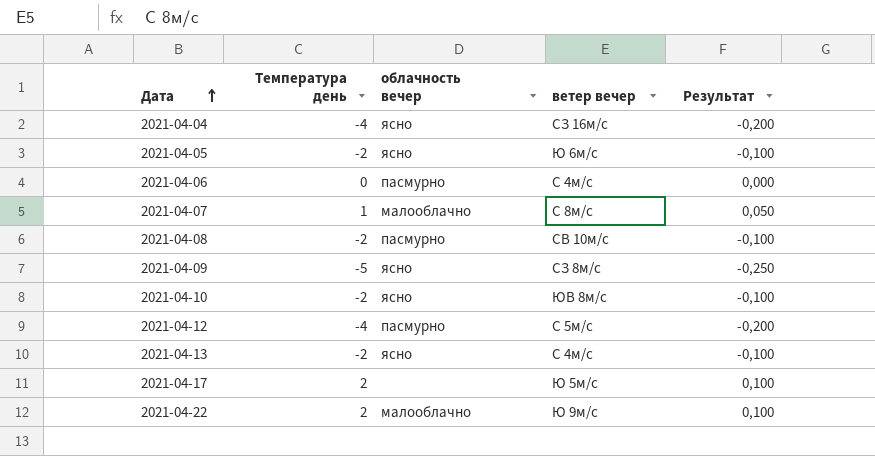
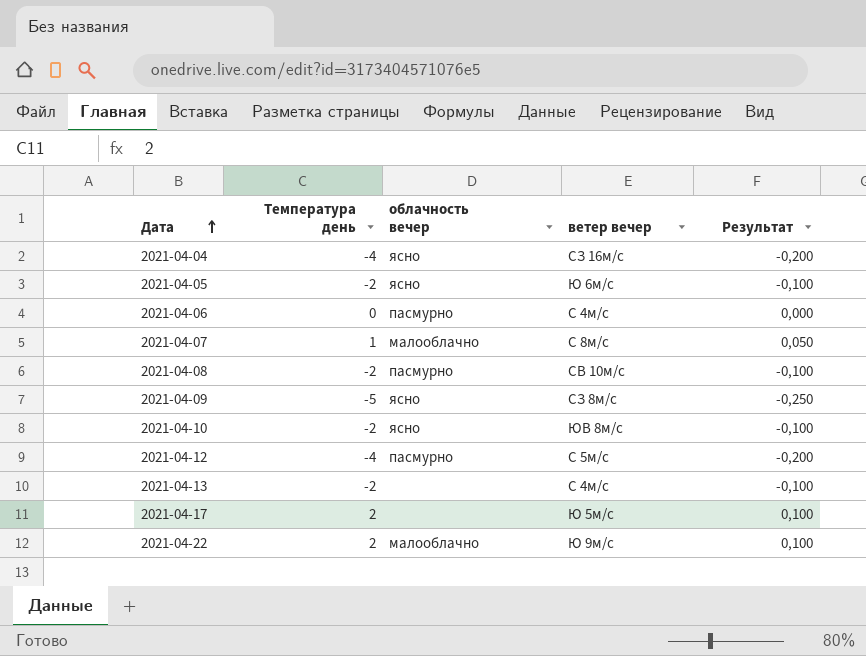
2021-04-13 | облачность вечер: ясно -> none

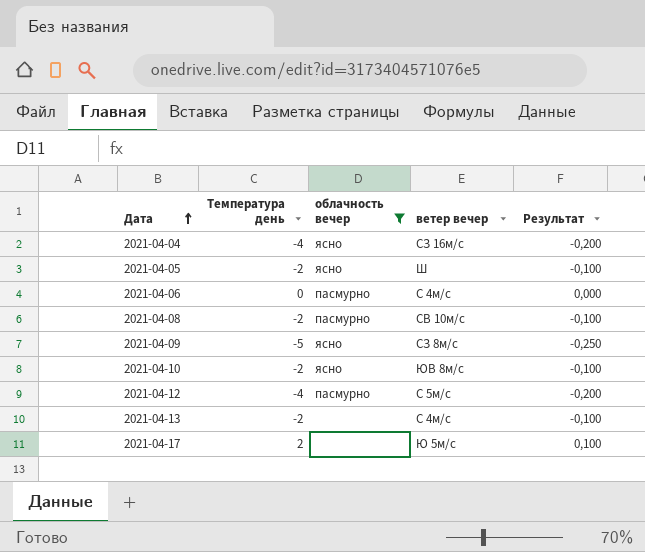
filter: none -> облачность вечер != малооблачно
2021-04-05 | ветер вечер: Ю 6м/с -> Ш

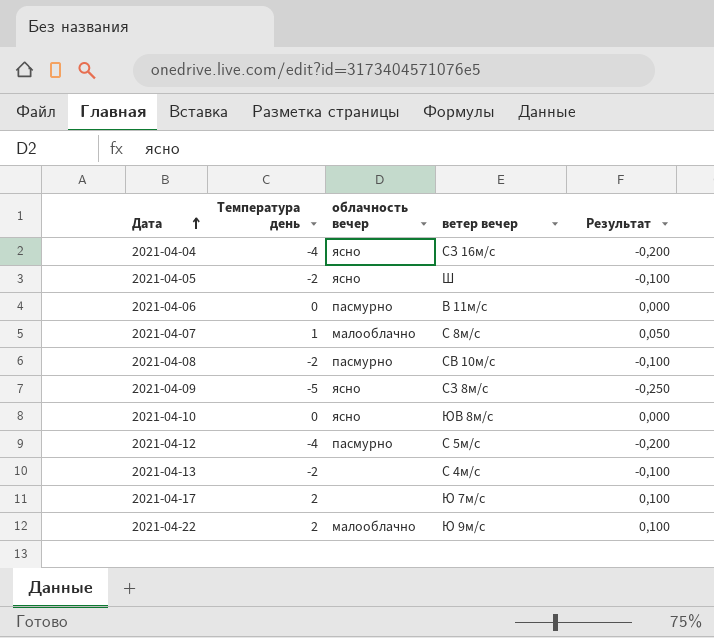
filter: облачность вечер != малооблачно -> none
2021-04-06 | ветер вечер: С 4м/с -> В 11м/с
2021-04-10 | Температура день: -2 -> 0
2021-04-10 | Результат: -0,100 -> 0,000
2021-04-17 | ветер вечер: Ю 5м/с -> Ю 7м/с

